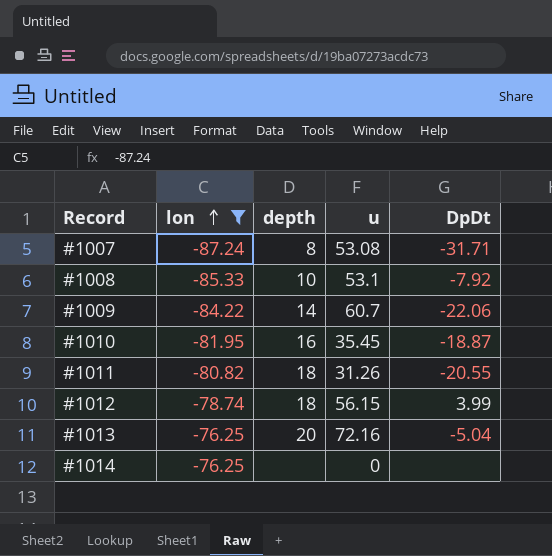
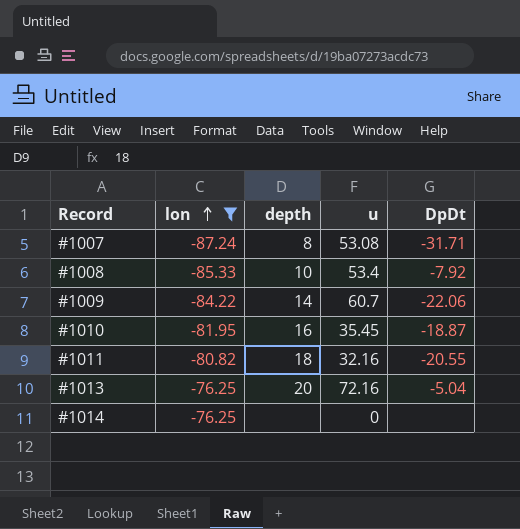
row #1012: -78.74 | 18 | 56.15 | 3.99 -> none
#1008 | u: 53.1 -> 53.4
#1011 | u: 31.26 -> 32.16

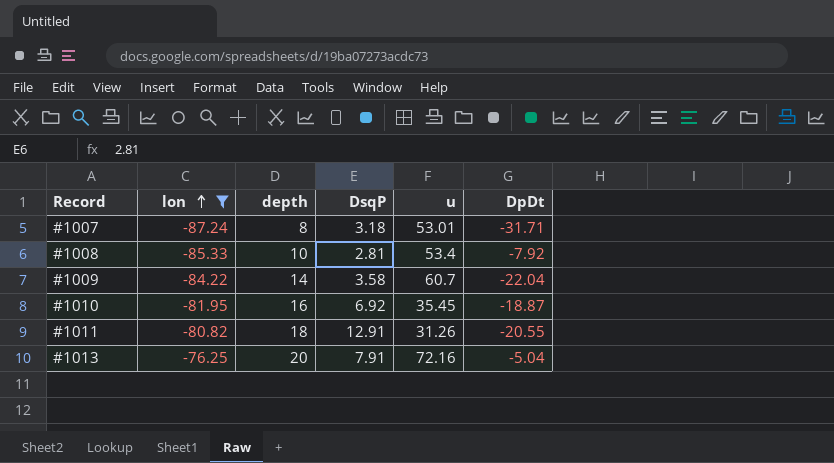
column DsqP | position: none -> 4
row #1014: -76.25 | none | 0 | none -> none
#1007 | u: 53.08 -> 53.01
#1009 | DpDt: -22.06 -> -22.04
#1011 | u: 32.16 -> 31.26

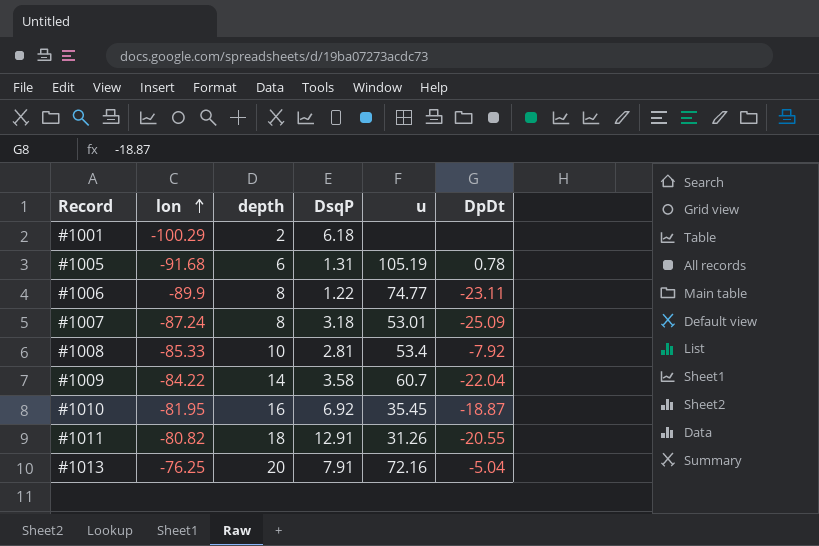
filter: lon >= -87.24 -> none
#1007 | DpDt: -31.71 -> -25.09

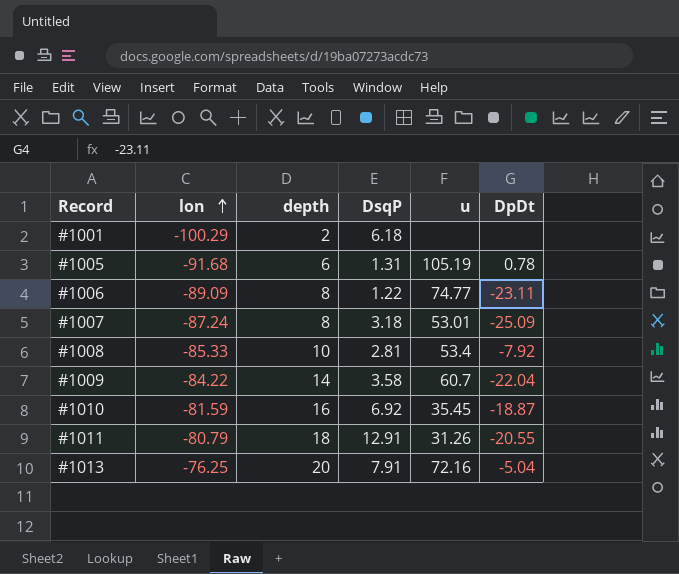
#1006 | lon: -89.9 -> -89.09
#1010 | lon: -81.95 -> -81.59
#1011 | lon: -80.82 -> -80.79

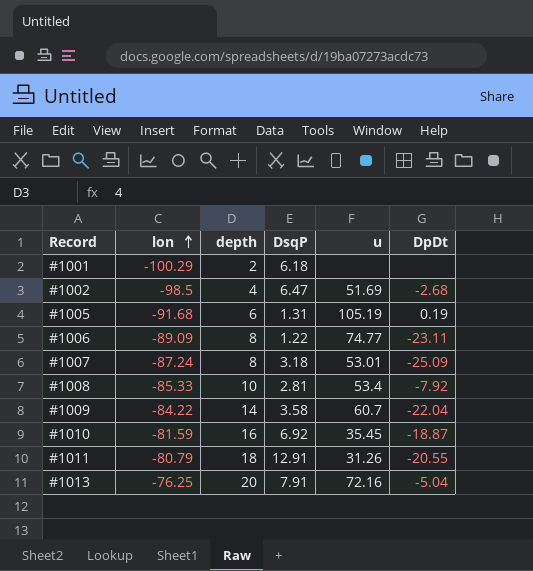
row #1002: none -> -98.5 | 4 | 6.47 | 51.69 | -2.68
#1005 | DpDt: 0.78 -> 0.19

